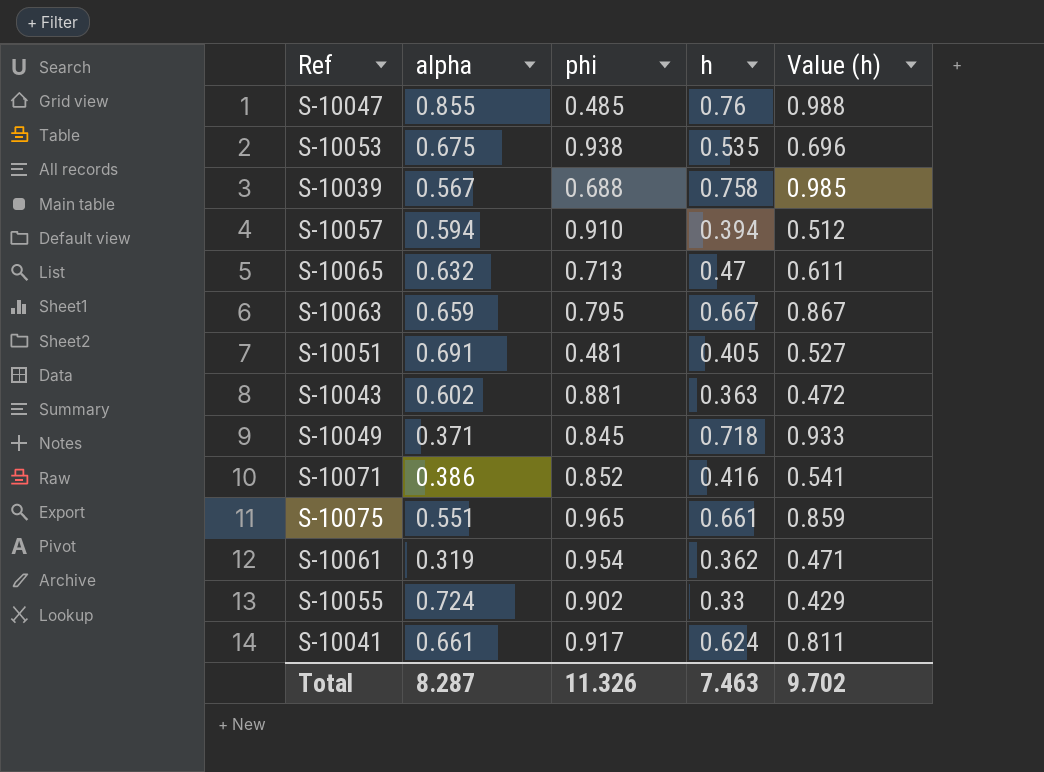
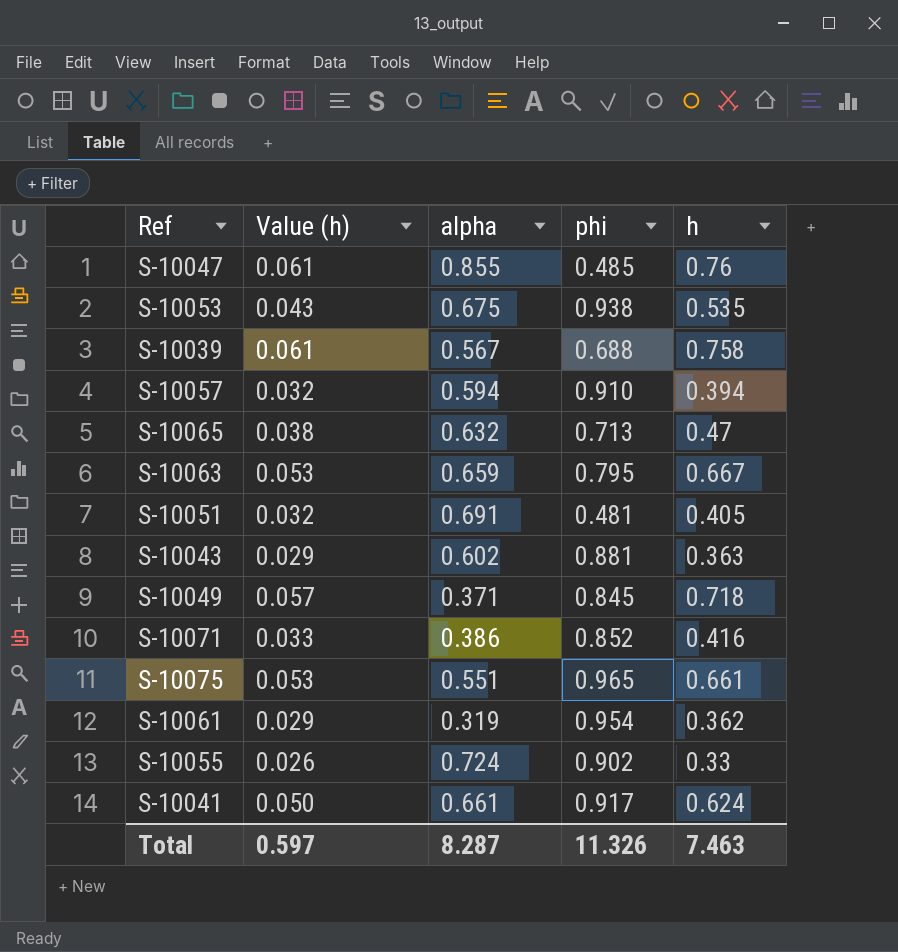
column Value (h) | formula: [h] * 1.3 -> [h] * 0.08
column Value (h) | position: 5 -> 2
Total | Value (h): 9.702 -> 0.597

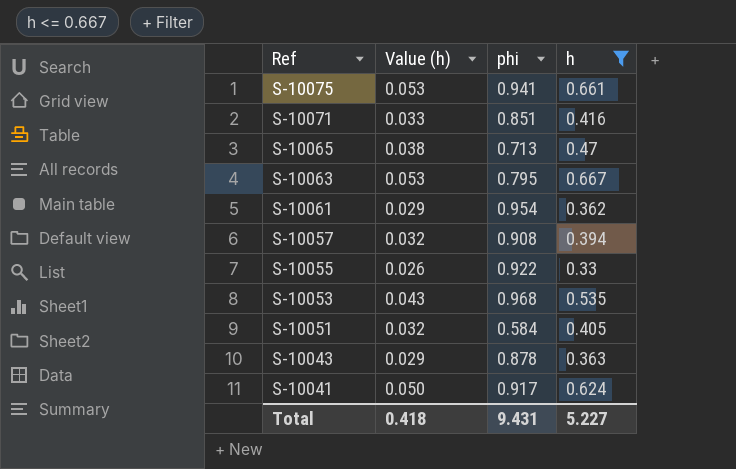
filter: none -> h <= 0.667
row order: none -> Ref descending
column alpha | position: 3 -> none
S-10075 | phi: 0.965 -> 0.941
S-10071 | phi: 0.852 -> 0.851
S-10057 | phi: 0.910 -> 0.908
S-10055 | phi: 0.902 -> 0.922
S-10053 | phi: 0.938 -> 0.968
S-10051 | phi: 0.481 -> 0.584
S-10043 | phi: 0.881 -> 0.878
Total | Value (h): 0.597 -> 0.418
Total | phi: 11.326 -> 9.431
Total | h: 7.463 -> 5.227

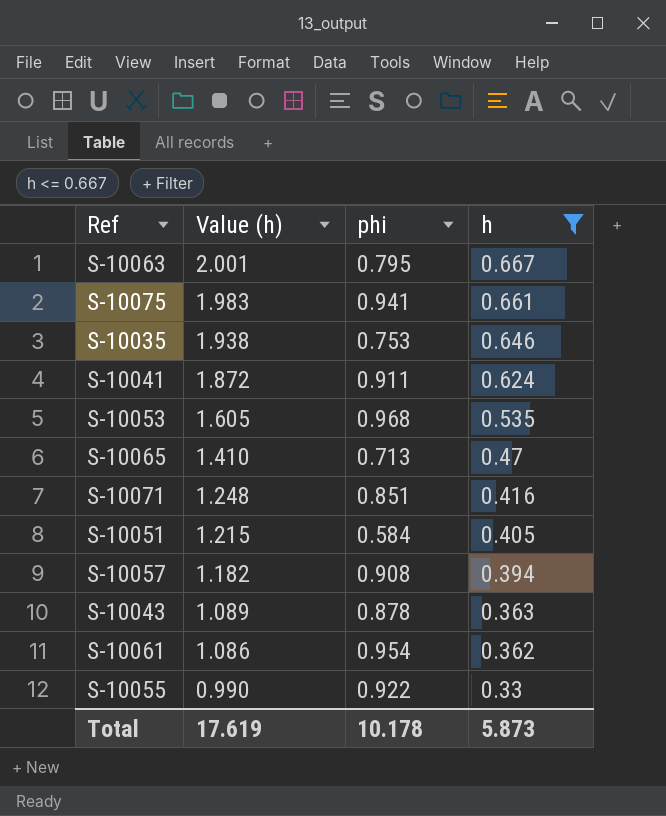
row order: Ref descending -> Value (h) descending
column Value (h) | formula: [h] * 0.08 -> [h] * 3
row S-10035: none -> 1.938 | 0.753 | 0.646
S-10041 | phi: 0.917 -> 0.911
Total | Value (h): 0.418 -> 17.619
Total | phi: 9.431 -> 10.178
Total | h: 5.227 -> 5.873

